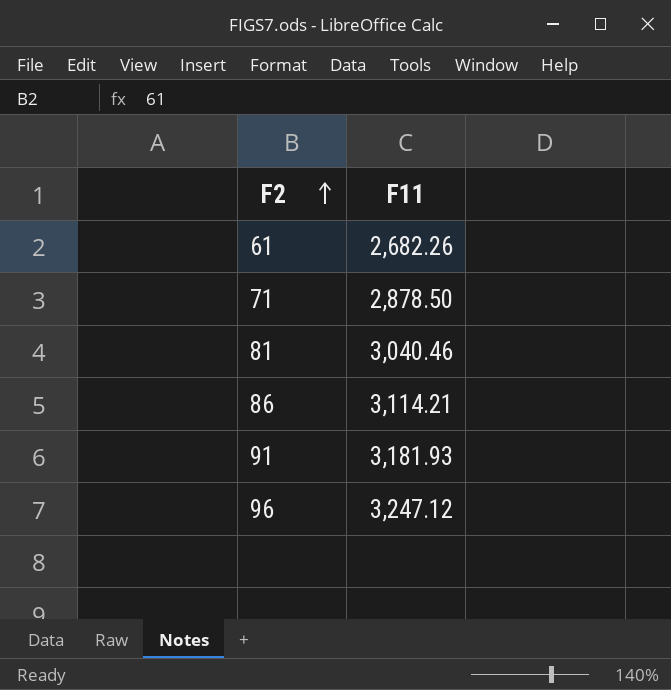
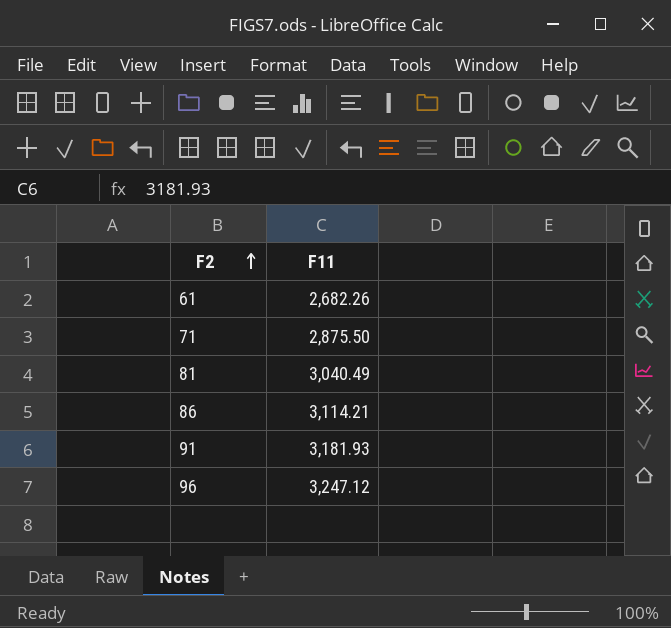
71 | F11: 2,878.50 -> 2,875.50
81 | F11: 3,040.46 -> 3,040.49

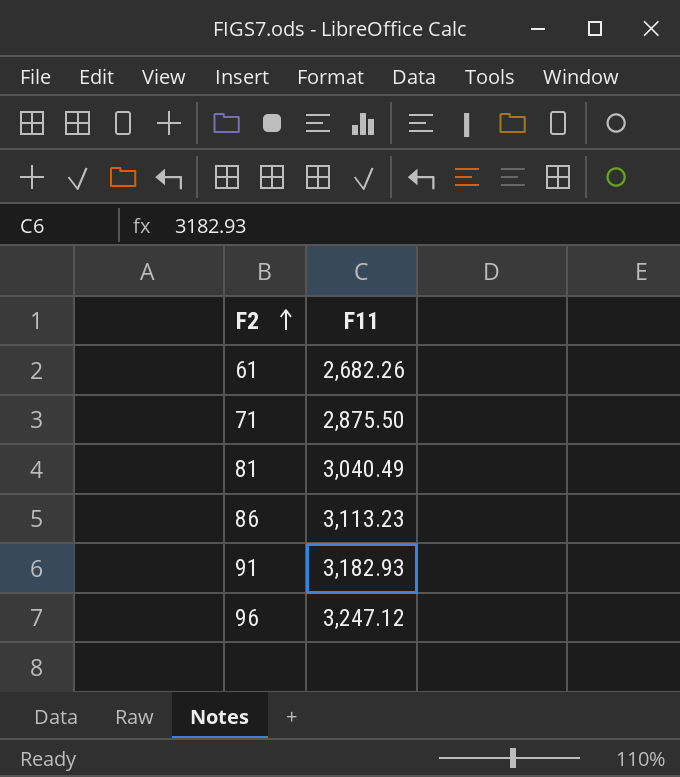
86 | F11: 3,114.21 -> 3,113.23
91 | F11: 3,181.93 -> 3,182.93

